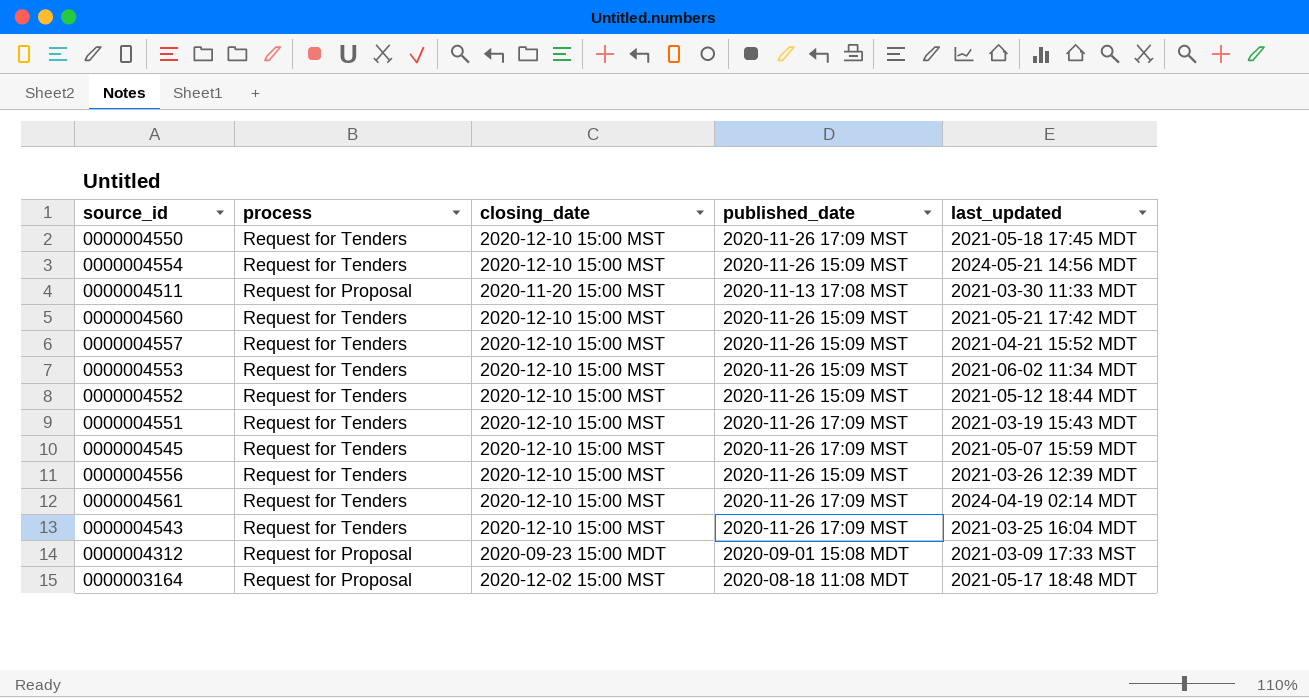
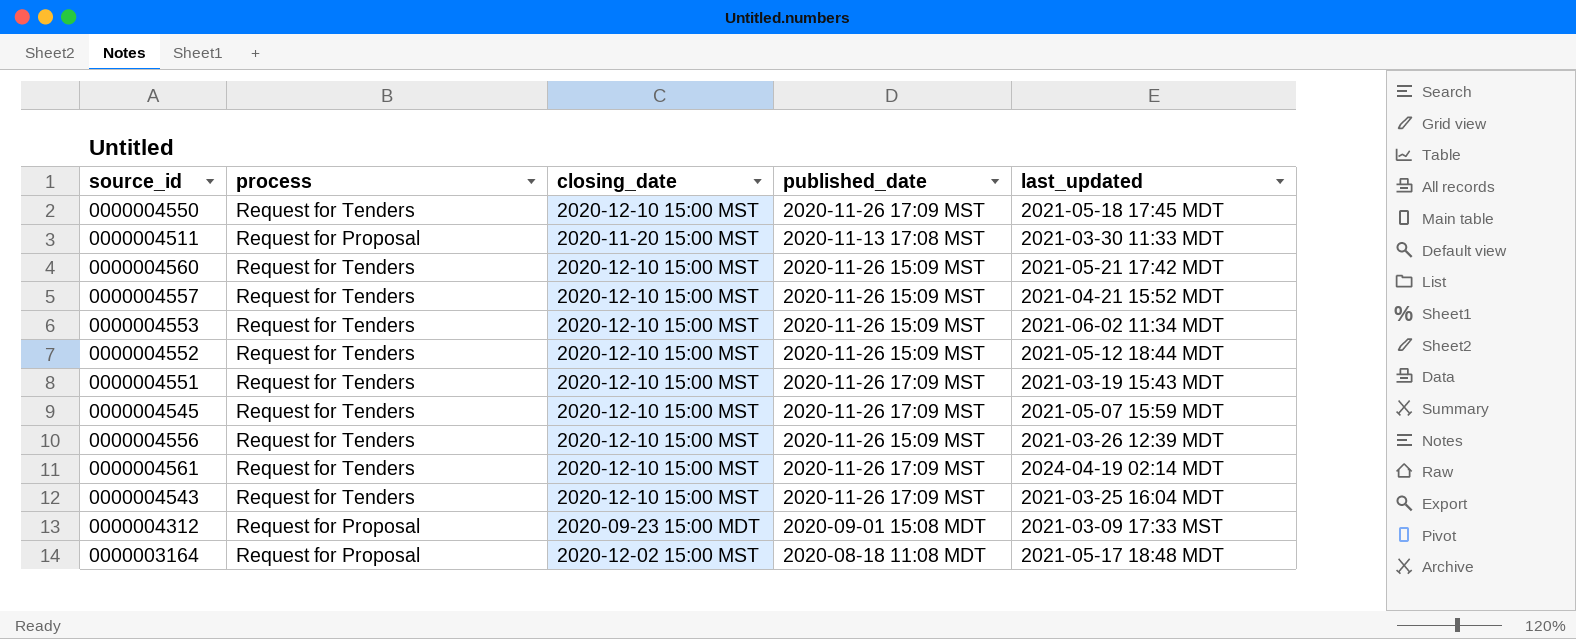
row 0000004554: Request for Tenders | 2020-12-10 15:00 MST | 2020-11-26 15:09 MST | 2024-05-21 14:56 MDT -> none

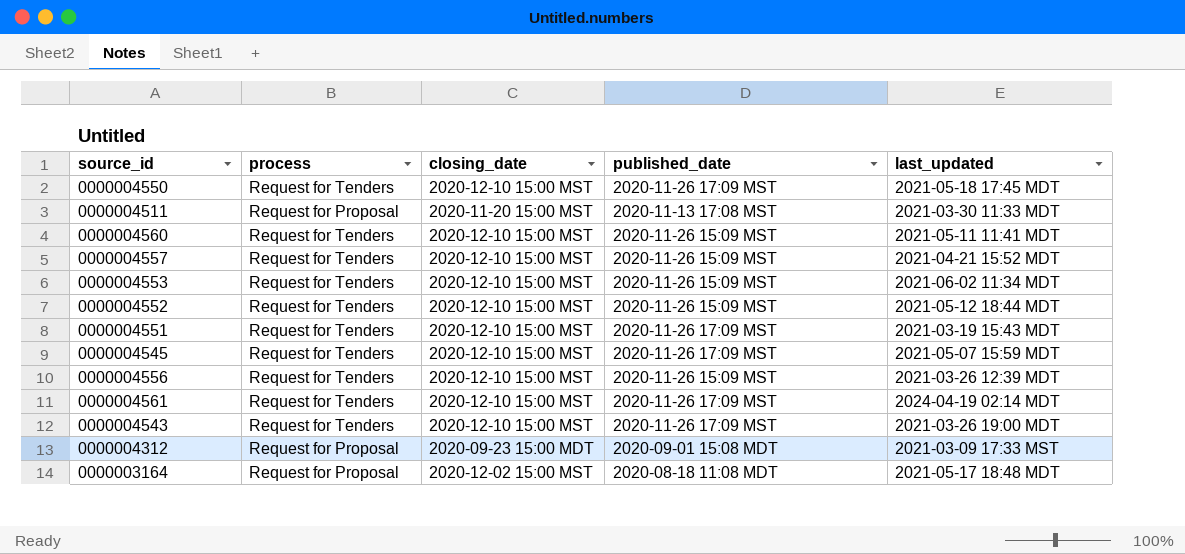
0000004560 | last_updated: 2021-05-21 17:42 MDT -> 2021-05-11 11:41 MDT
0000004543 | last_updated: 2021-03-25 16:04 MDT -> 2021-03-26 19:00 MDT

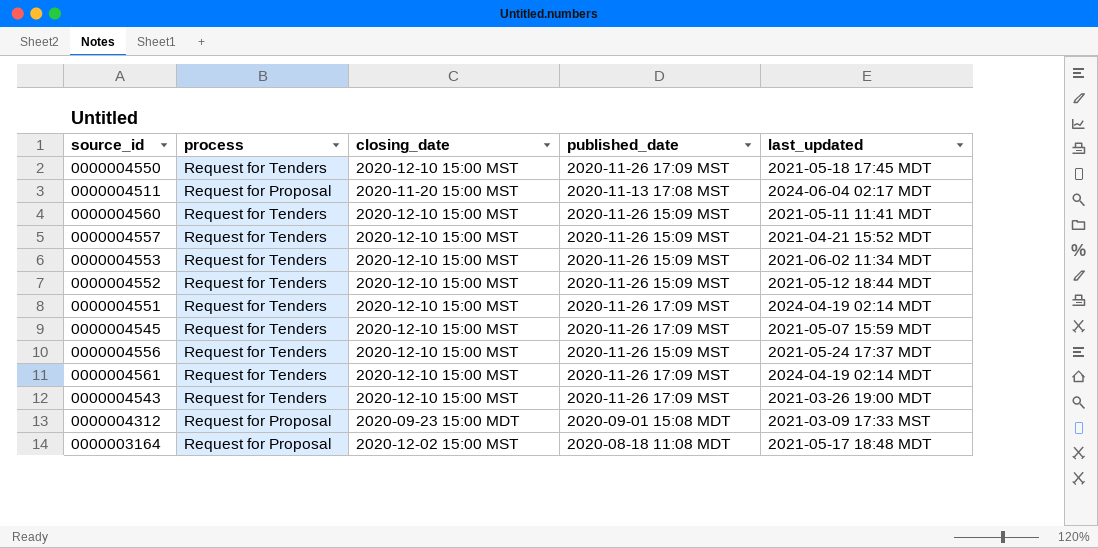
0000004511 | last_updated: 2021-03-30 11:33 MDT -> 2024-06-04 02:17 MDT
0000004551 | last_updated: 2021-03-19 15:43 MDT -> 2024-04-19 02:14 MDT
0000004556 | last_updated: 2021-03-26 12:39 MDT -> 2021-05-24 17:37 MDT

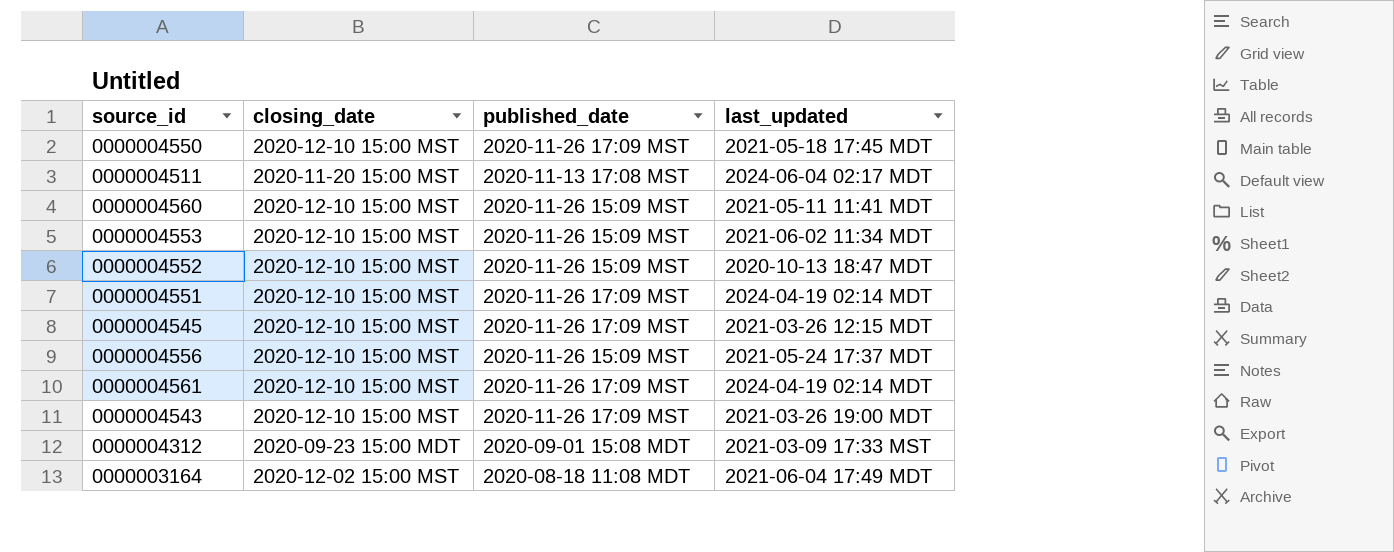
column process | position: 2 -> none
row 0000004557: Request for Tenders | 2020-12-10 15:00 MST | 2020-11-26 15:09 MST | 2021-04-21 15:52 MDT -> none
0000004552 | last_updated: 2021-05-12 18:44 MDT -> 2020-10-13 18:47 MDT
0000004545 | last_updated: 2021-05-07 15:59 MDT -> 2021-03-26 12:15 MDT
0000003164 | last_updated: 2021-05-17 18:48 MDT -> 2021-06-04 17:49 MDT

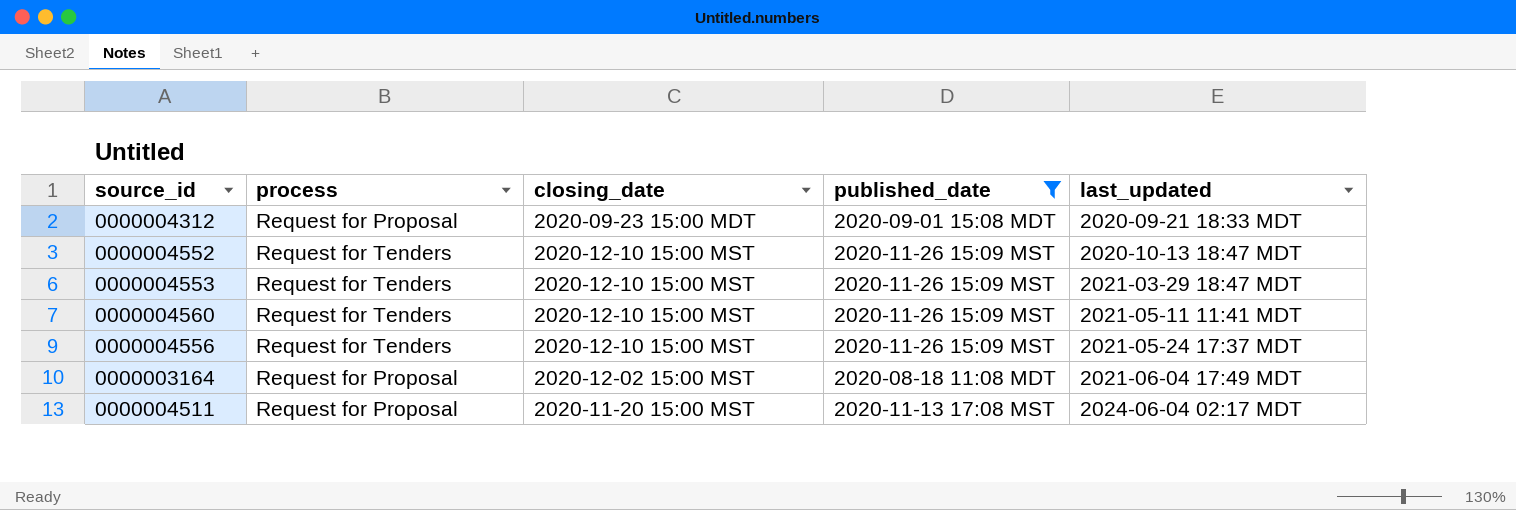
filter: none -> published_date != 2020-11-26 17:09 MST
row order: none -> last_updated ascending
column process | position: none -> 2
0000004312 | last_updated: 2021-03-09 17:33 MST -> 2020-09-21 18:33 MDT
0000004553 | last_updated: 2021-06-02 11:34 MDT -> 2021-03-29 18:47 MDT

